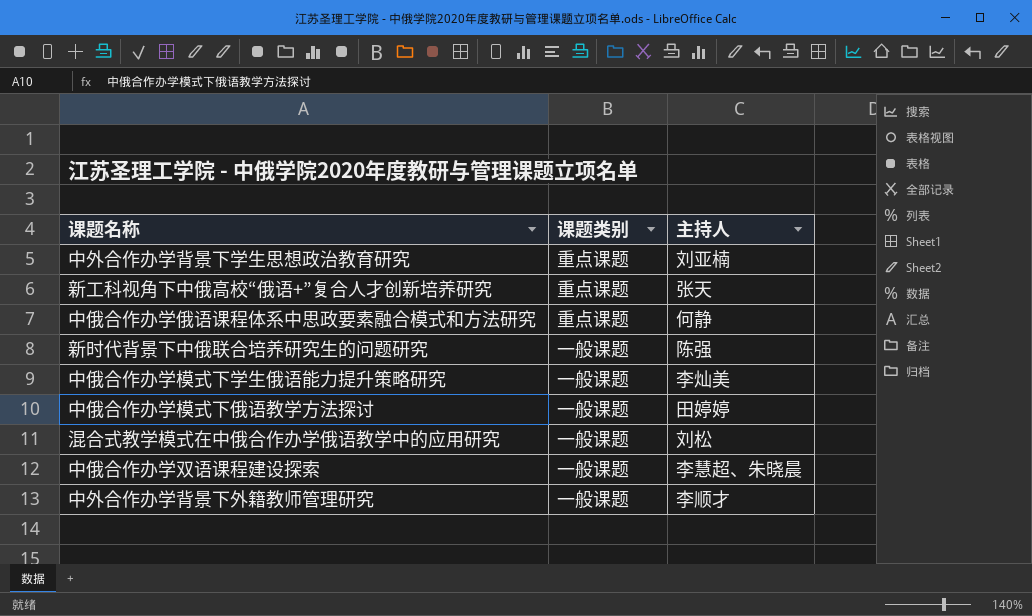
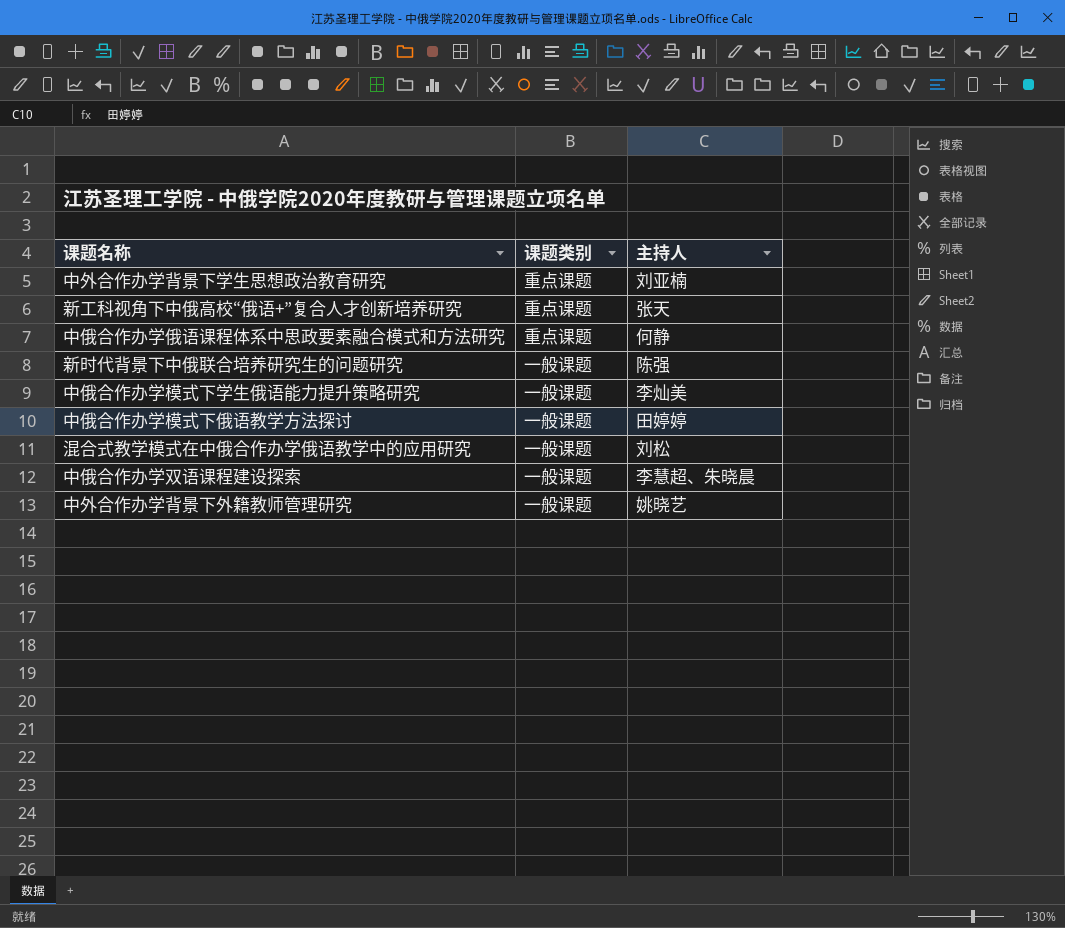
中外合作办学背景下外籍教师管理研究 | 主持人: 李顺才 -> 姚晓艺

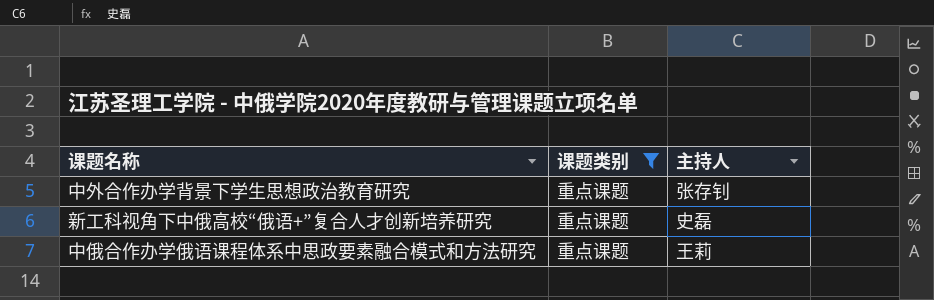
filter: none -> 课题类别 = 重点课题
中外合作办学背景下学生思想政治教育研究 | 主持人: 刘亚楠 -> 张存钊
新工科视角下中俄高校“俄语+”复合人才创新培养研究 | 主持人: 张天 -> 史磊
中俄合作办学俄语课程体系中思政要素融合模式和方法研究 | 主持人: 何静 -> 王莉

